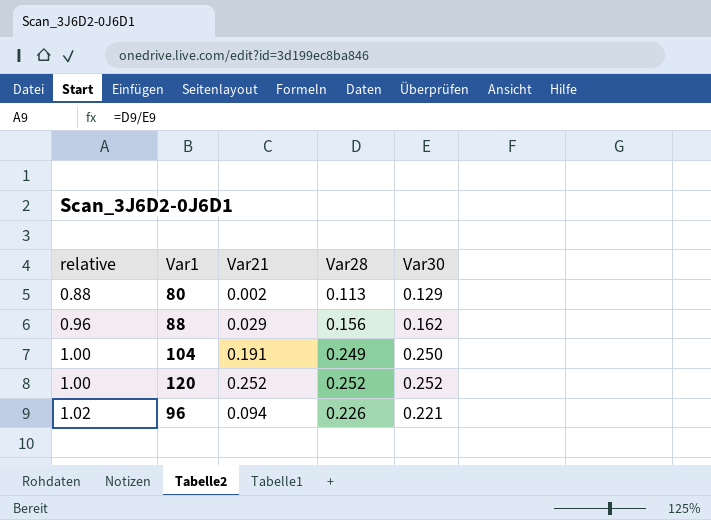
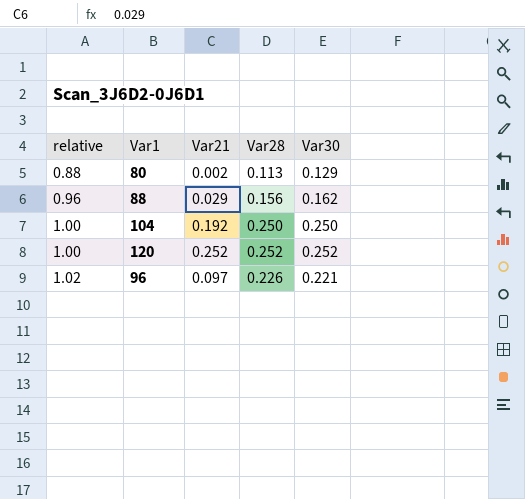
104 | Var21: 0.191 -> 0.192
104 | Var28: 0.249 -> 0.250
96 | Var21: 0.094 -> 0.097

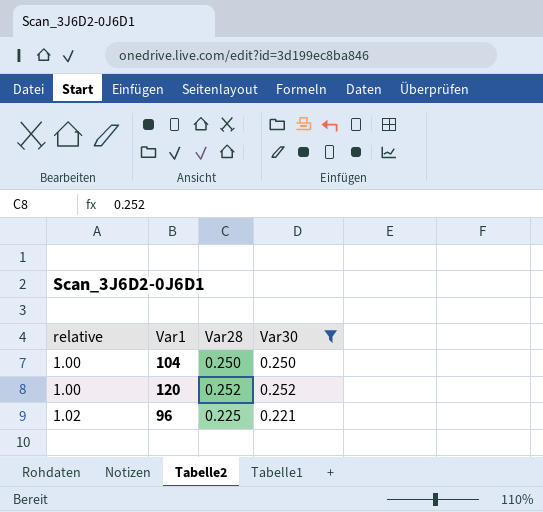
filter: none -> Var30 >= 0.221
column Var21 | position: 3 -> none
96 | Var28: 0.226 -> 0.225

